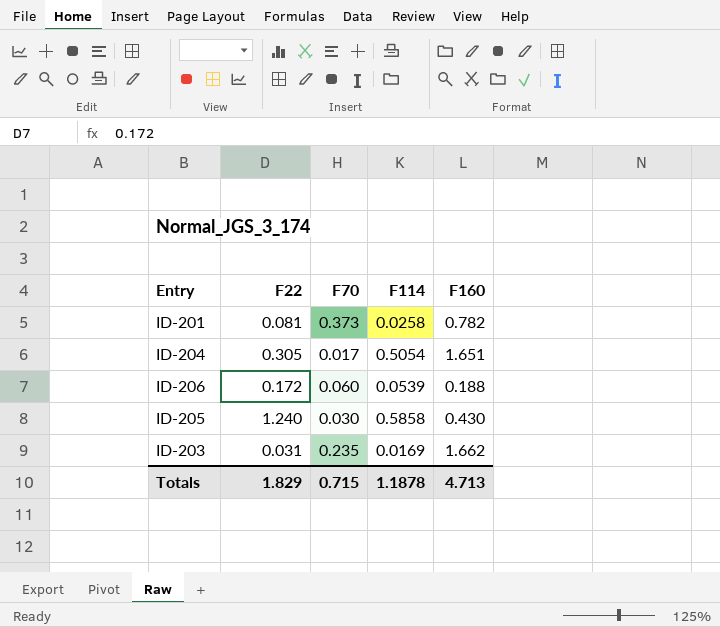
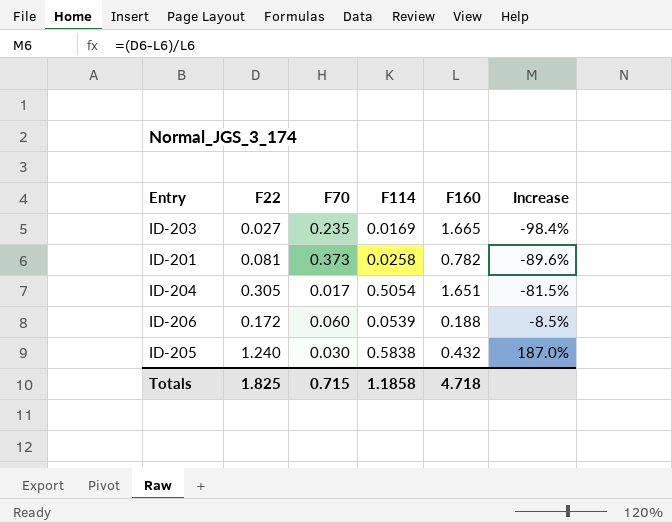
row order: none -> Increase ascending
column Increase | formula: none -> ([F22] - [F160]) / [F160]
ID-203 | F22: 0.031 -> 0.027
ID-203 | F160: 1.662 -> 1.665
ID-205 | F114: 0.5858 -> 0.5838
ID-205 | F160: 0.430 -> 0.432
Totals | F22: 1.829 -> 1.825
Totals | F114: 1.1878 -> 1.1858
Totals | F160: 4.713 -> 4.718

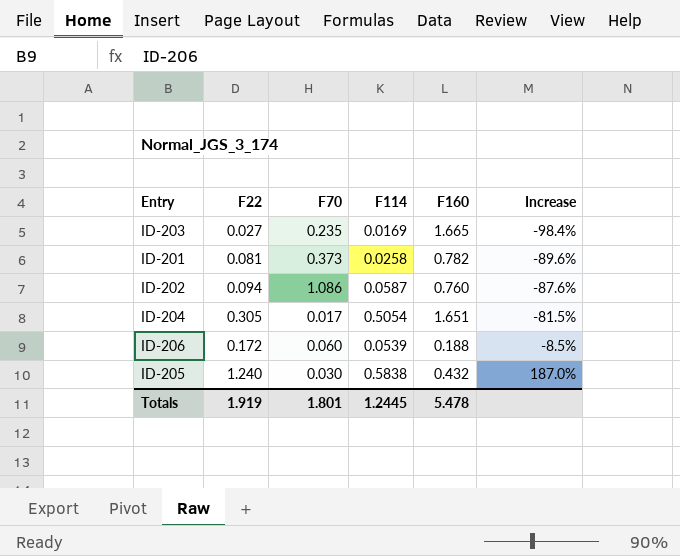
row ID-202: none -> 0.094 | 1.086 | 0.0587 | 0.760 | -87.6%
Totals | F22: 1.825 -> 1.919
Totals | F70: 0.715 -> 1.801
Totals | F114: 1.1858 -> 1.2445
Totals | F160: 4.718 -> 5.478

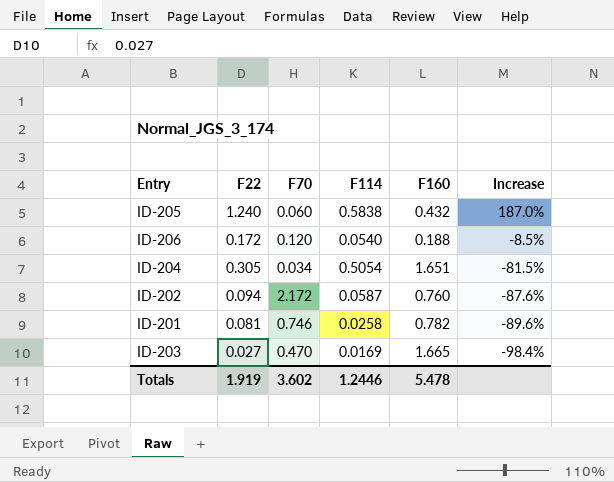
row order: Increase ascending -> Increase descending
ID-205 | F70: 0.030 -> 0.060
ID-206 | F70: 0.060 -> 0.120
ID-206 | F114: 0.0539 -> 0.0540
ID-204 | F70: 0.017 -> 0.034
ID-202 | F70: 1.086 -> 2.172
ID-201 | F70: 0.373 -> 0.746
ID-203 | F70: 0.235 -> 0.470
Totals | F70: 1.801 -> 3.602
Totals | F114: 1.2445 -> 1.2446

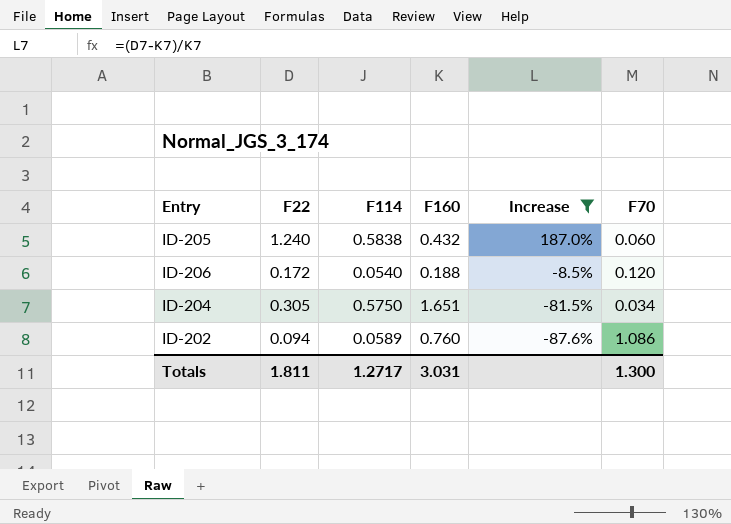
filter: none -> Increase >= -87.6%
column F70 | position: 3 -> 6
ID-204 | F114: 0.5054 -> 0.5750
ID-202 | F114: 0.0587 -> 0.0589
ID-202 | F70: 2.172 -> 1.086
Totals | F22: 1.919 -> 1.811
Totals | F114: 1.2446 -> 1.2717
Totals | F160: 5.478 -> 3.031
Totals | F70: 3.602 -> 1.300

